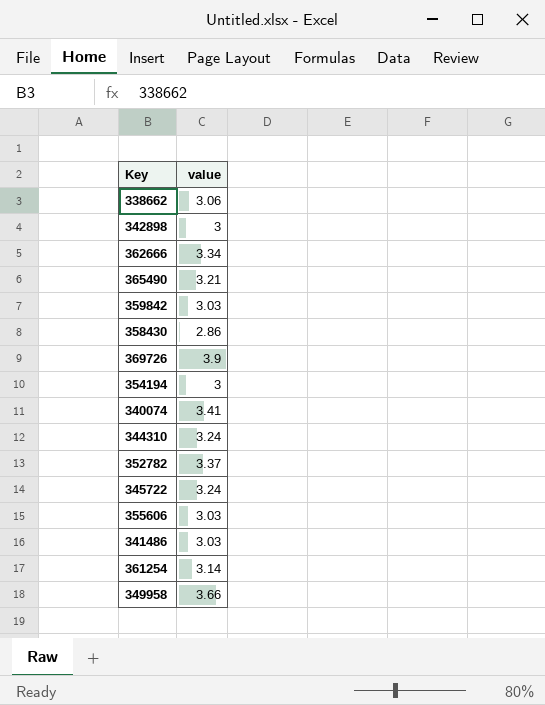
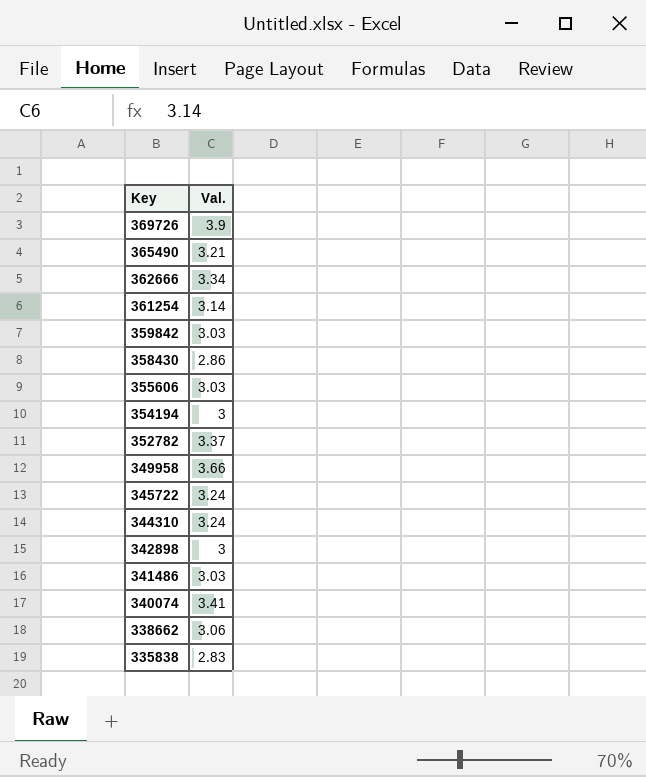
row order: none -> Key descending
column name: value -> Val.
row 335838: none -> 2.83

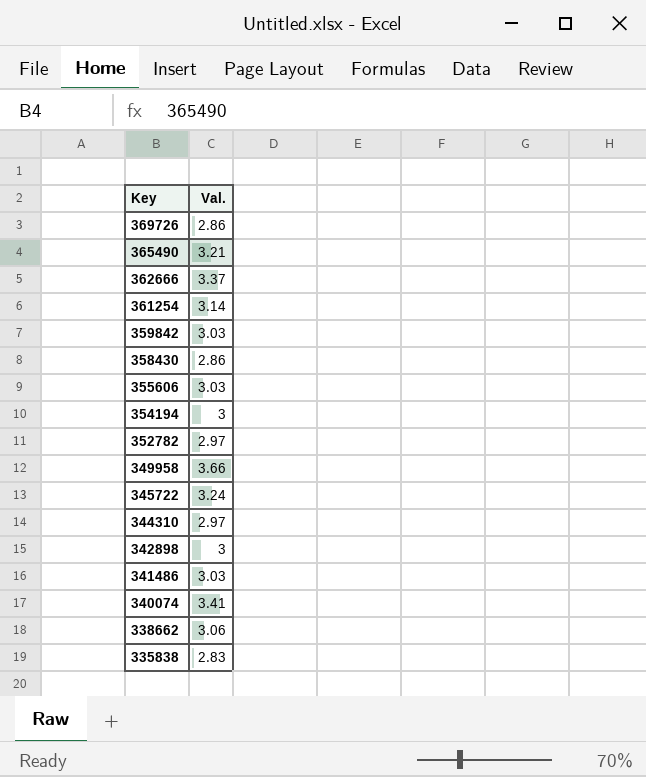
369726 | Val.: 3.9 -> 2.86
362666 | Val.: 3.34 -> 3.37
352782 | Val.: 3.37 -> 2.97
344310 | Val.: 3.24 -> 2.97

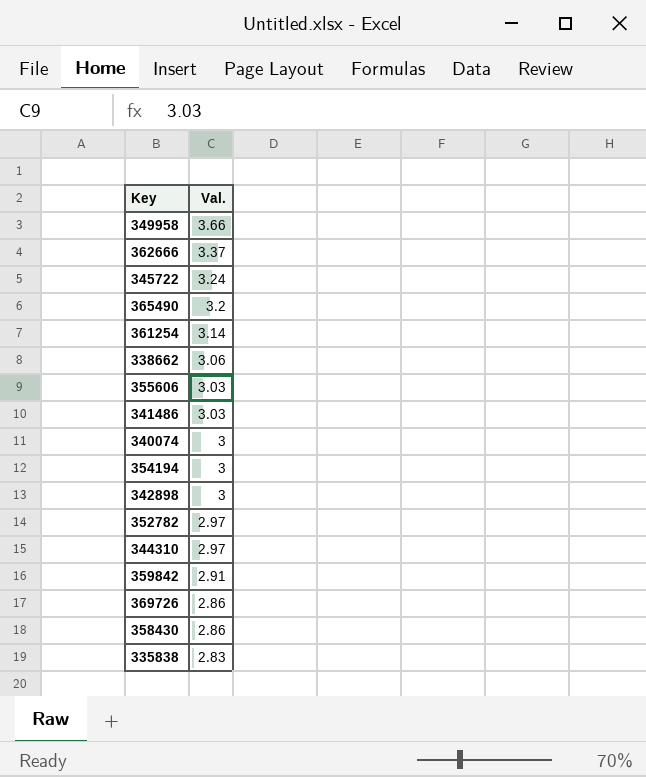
row order: Key descending -> Val. descending
365490 | Val.: 3.21 -> 3.2
340074 | Val.: 3.41 -> 3
359842 | Val.: 3.03 -> 2.91

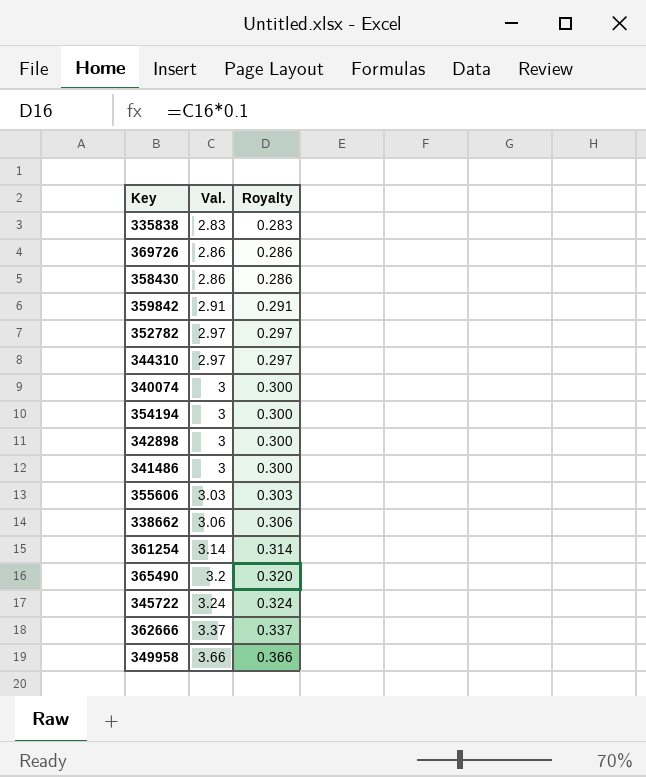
row order: Val. descending -> Val. ascending
column Royalty | formula: none -> [Val.] * 0.1
341486 | Val.: 3.03 -> 3

